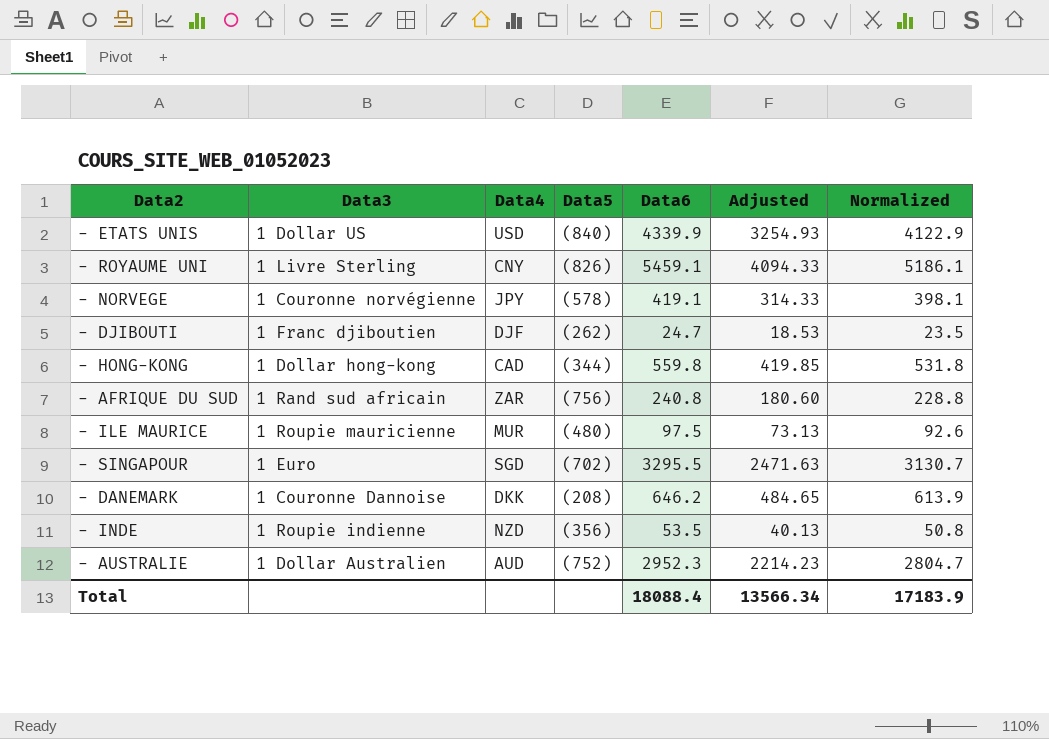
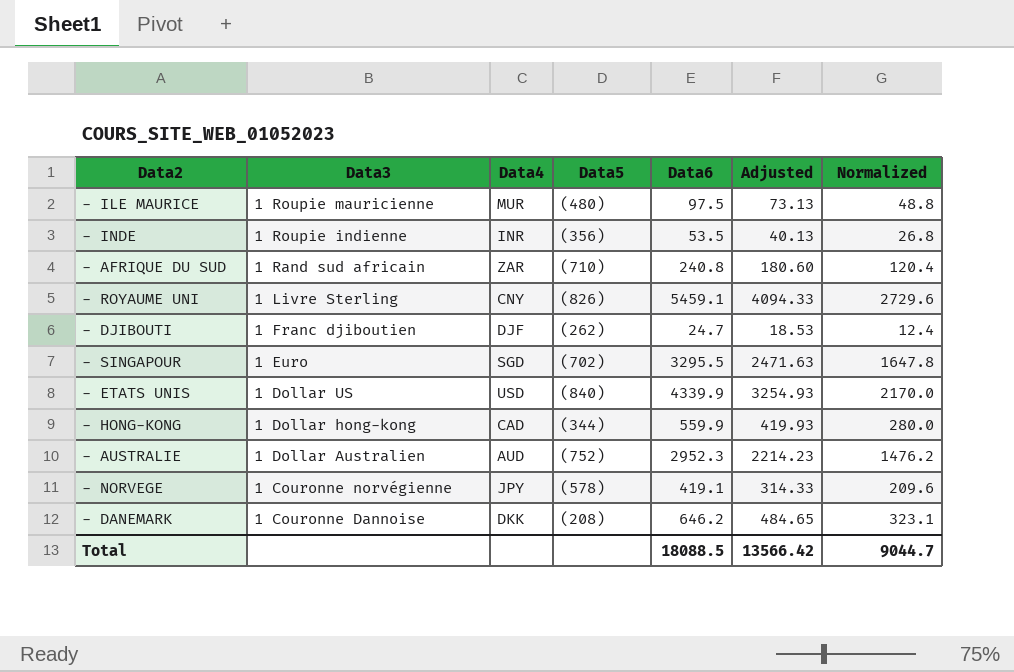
row order: none -> Data3 descending
column Normalized | formula: [Data6] * 0.95 -> [Data6] * 0.5
- INDE | Data4: NZD -> INR
- AFRIQUE DU SUD | Data5: (756) -> (710)
- HONG-KONG | Data6: 559.8 -> 559.9
- HONG-KONG | Adjusted: 419.85 -> 419.93
Total | Data6: 18088.4 -> 18088.5
Total | Adjusted: 13566.34 -> 13566.42
Total | Normalized: 17183.9 -> 9044.7

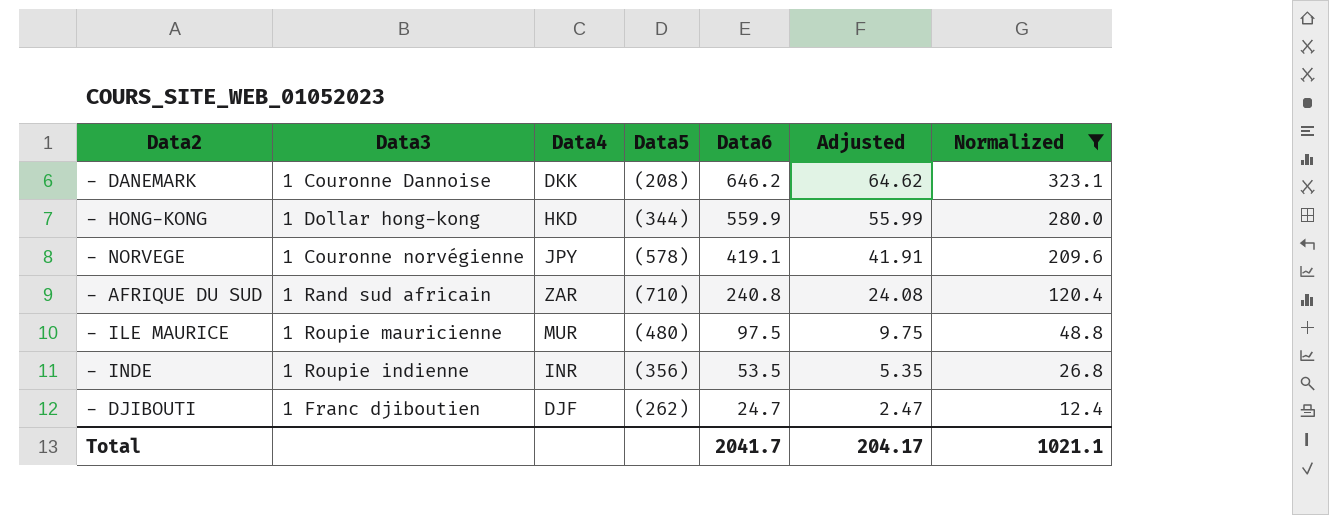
filter: none -> Normalized <= 323.1
row order: Data3 descending -> Data6 descending
column Adjusted | formula: [Data6] * 0.75 -> [Data6] * 0.1
- HONG-KONG | Data4: CAD -> HKD
Total | Data6: 18088.5 -> 2041.7
Total | Adjusted: 13566.42 -> 204.17
Total | Normalized: 9044.7 -> 1021.1

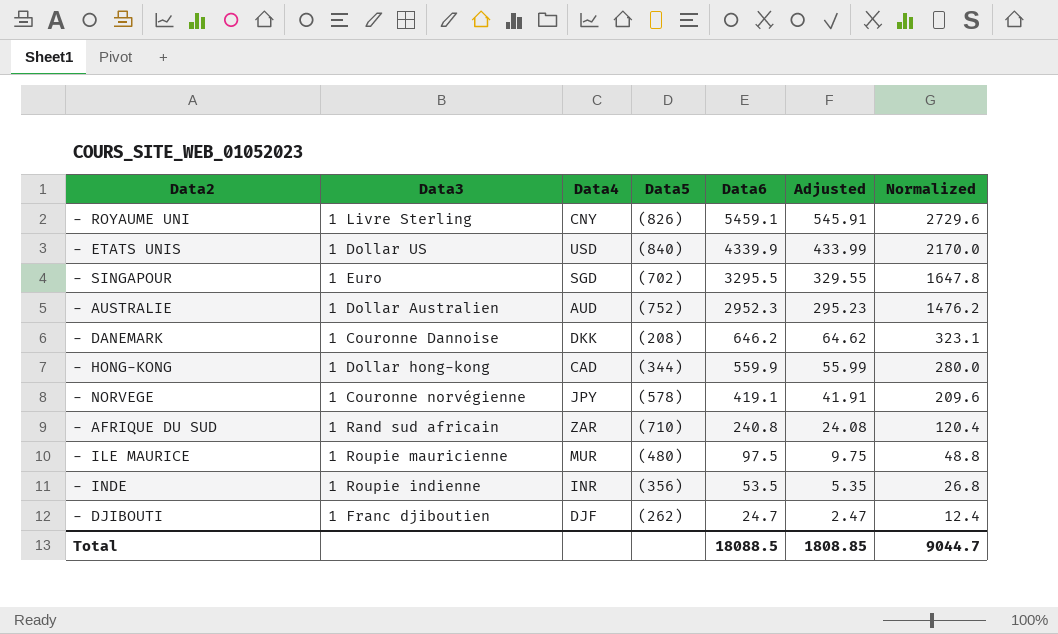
filter: Normalized <= 323.1 -> none
- HONG-KONG | Data4: HKD -> CAD
Total | Data6: 2041.7 -> 18088.5
Total | Adjusted: 204.17 -> 1808.85
Total | Normalized: 1021.1 -> 9044.7

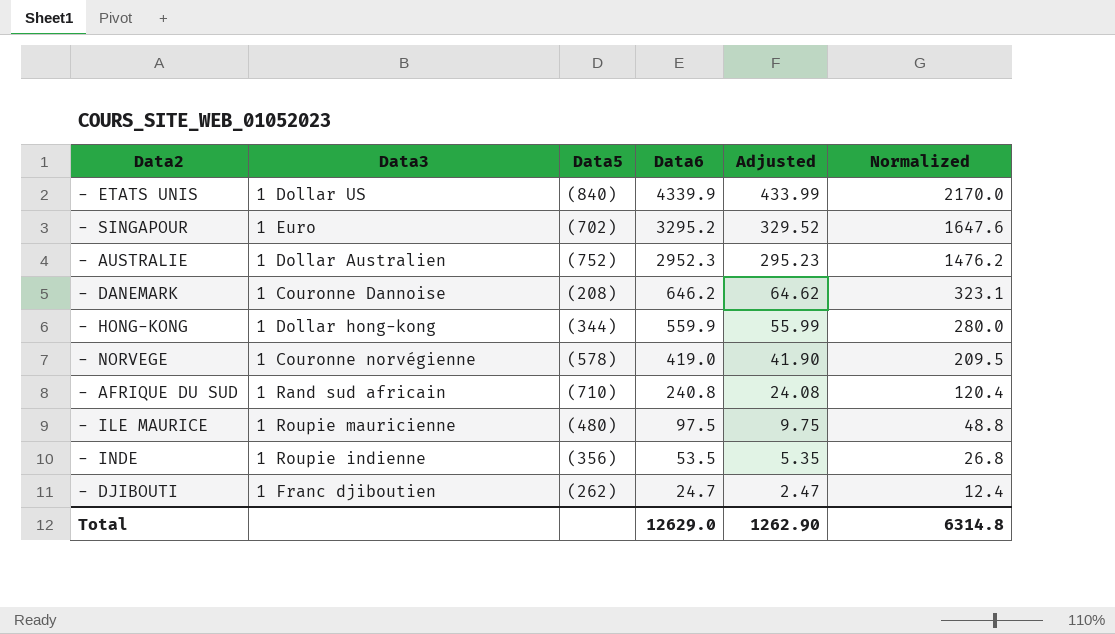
column Data4 | position: 3 -> none
row - ROYAUME UNI: 1 Livre Sterling | CNY | (826) | 5459.1 | 545.91 | 2729.6 -> none
- SINGAPOUR | Data6: 3295.5 -> 3295.2
- SINGAPOUR | Adjusted: 329.55 -> 329.52
- SINGAPOUR | Normalized: 1647.8 -> 1647.6
- NORVEGE | Data6: 419.1 -> 419.0
- NORVEGE | Adjusted: 41.91 -> 41.90
- NORVEGE | Normalized: 209.6 -> 209.5
Total | Data6: 18088.5 -> 12629.0
Total | Adjusted: 1808.85 -> 1262.90
Total | Normalized: 9044.7 -> 6314.8

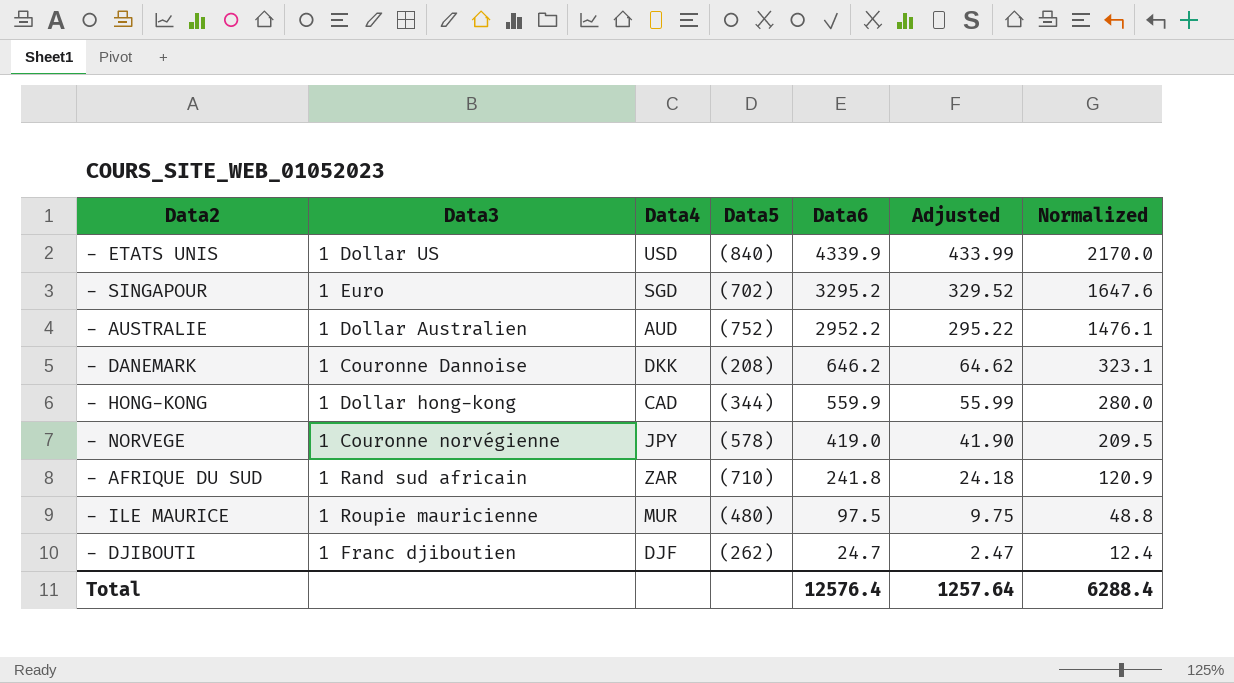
column Data4 | position: none -> 3
row - INDE: 1 Roupie indienne | (356) | 53.5 | 5.35 | 26.8 -> none
- AUSTRALIE | Data6: 2952.3 -> 2952.2
- AUSTRALIE | Adjusted: 295.23 -> 295.22
- AUSTRALIE | Normalized: 1476.2 -> 1476.1
- AFRIQUE DU SUD | Data6: 240.8 -> 241.8
- AFRIQUE DU SUD | Adjusted: 24.08 -> 24.18
- AFRIQUE DU SUD | Normalized: 120.4 -> 120.9
Total | Data6: 12629.0 -> 12576.4
Total | Adjusted: 1262.90 -> 1257.64
Total | Normalized: 6314.8 -> 6288.4

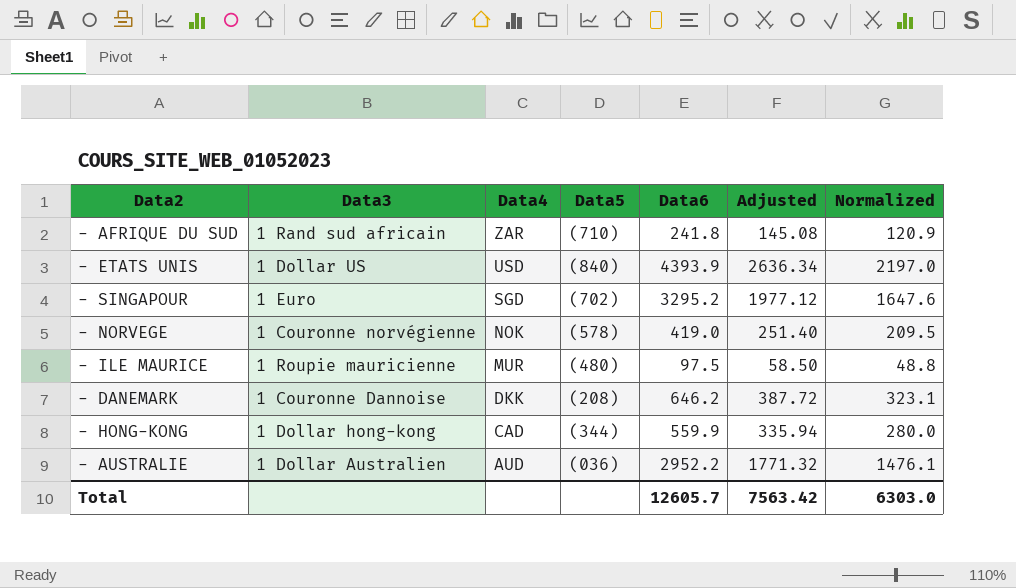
row order: Data6 descending -> Data4 descending
column Adjusted | formula: [Data6] * 0.1 -> [Data6] * 0.6
row - DJIBOUTI: 1 Franc djiboutien | DJF | (262) | 24.7 | 2.47 | 12.4 -> none
- ETATS UNIS | Data6: 4339.9 -> 4393.9
- ETATS UNIS | Normalized: 2170.0 -> 2197.0
- NORVEGE | Data4: JPY -> NOK
- AUSTRALIE | Data5: (752) -> (036)
Total | Data6: 12576.4 -> 12605.7
Total | Adjusted: 1257.64 -> 7563.42
Total | Normalized: 6288.4 -> 6303.0

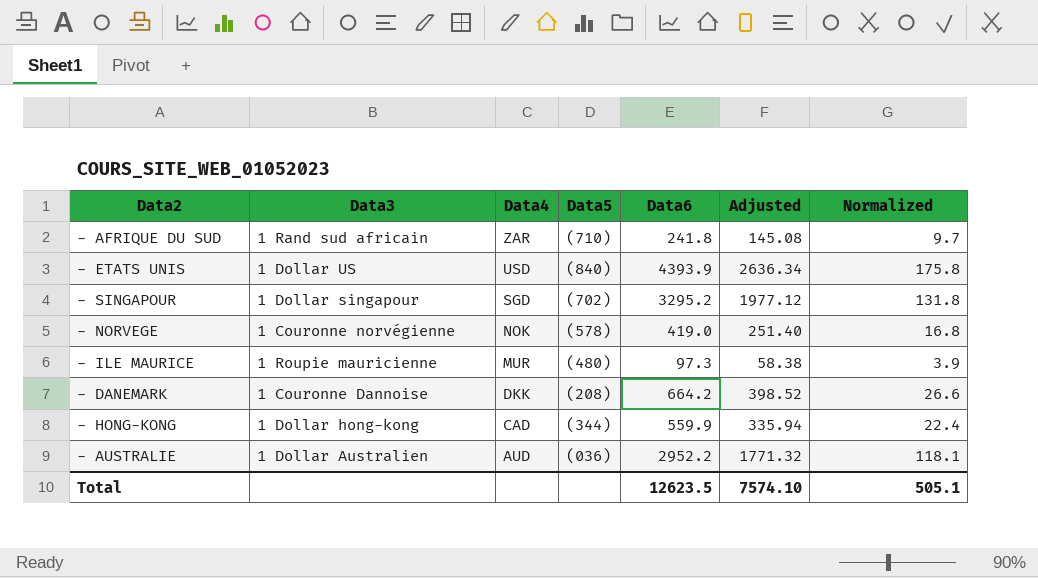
column Normalized | formula: [Data6] * 0.5 -> [Data6] * 0.04
- SINGAPOUR | Data3: 1 Euro -> 1 Dollar singapour
- ILE MAURICE | Data6: 97.5 -> 97.3
- ILE MAURICE | Adjusted: 58.50 -> 58.38
- DANEMARK | Data6: 646.2 -> 664.2
- DANEMARK | Adjusted: 387.72 -> 398.52
Total | Data6: 12605.7 -> 12623.5
Total | Adjusted: 7563.42 -> 7574.10
Total | Normalized: 6303.0 -> 505.1

